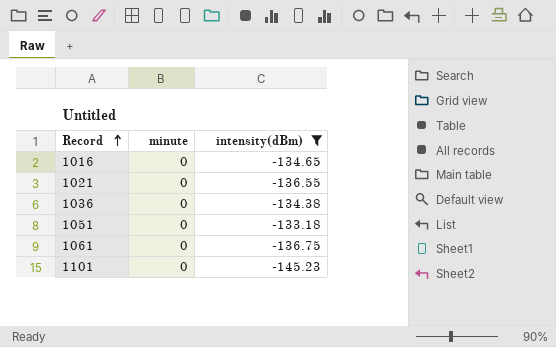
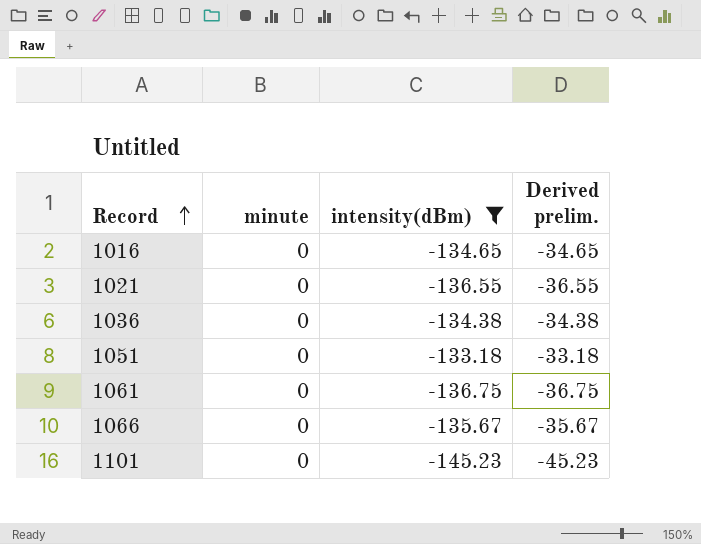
column Derived prelim. | formula: none -> [intensity(dBm)] + 100
row 1066: none -> 0 | -135.67 | -35.67

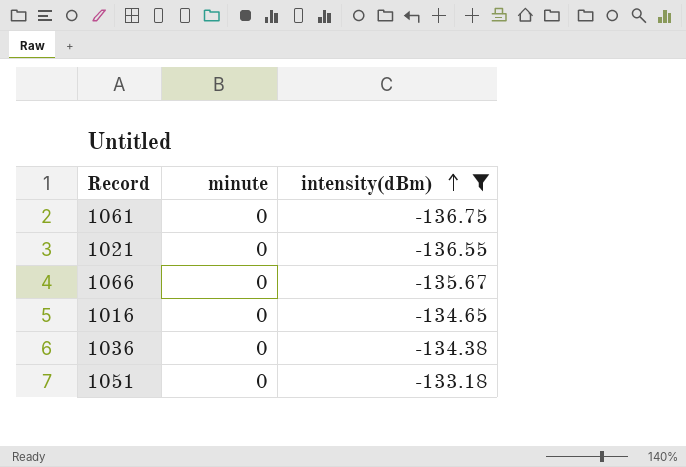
row order: Record ascending -> intensity(dBm) ascending
column Derived prelim. | formula: [intensity(dBm)] + 100 -> none
row 1101: 0 | -145.23 | -45.23 -> none

